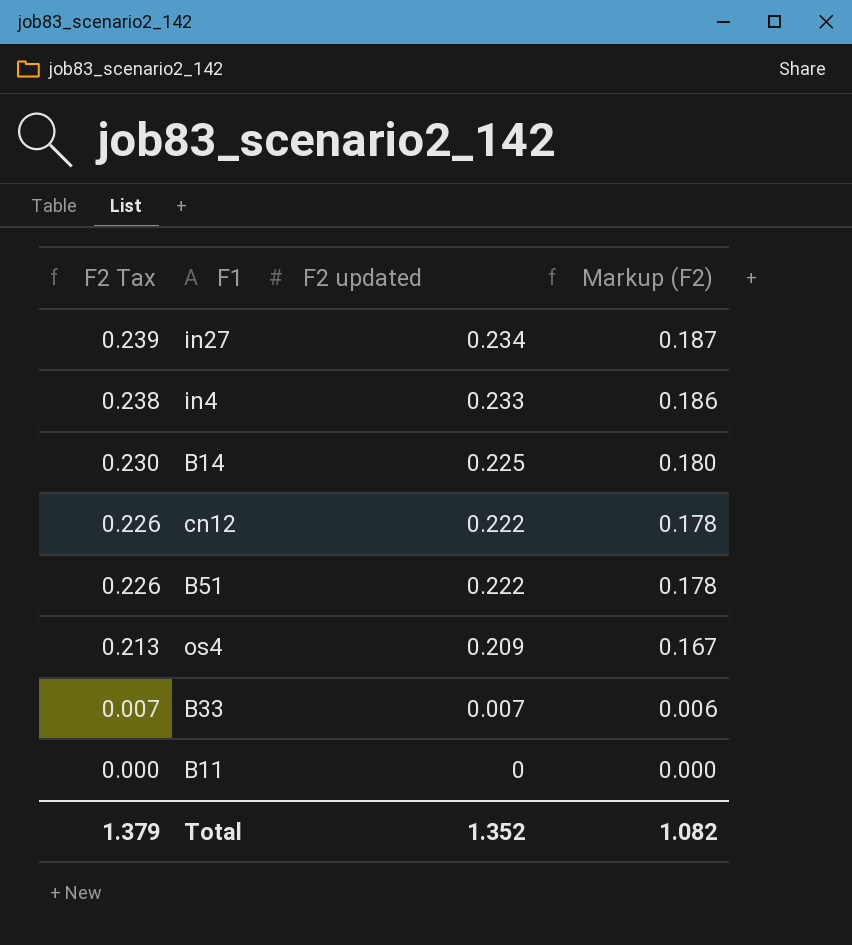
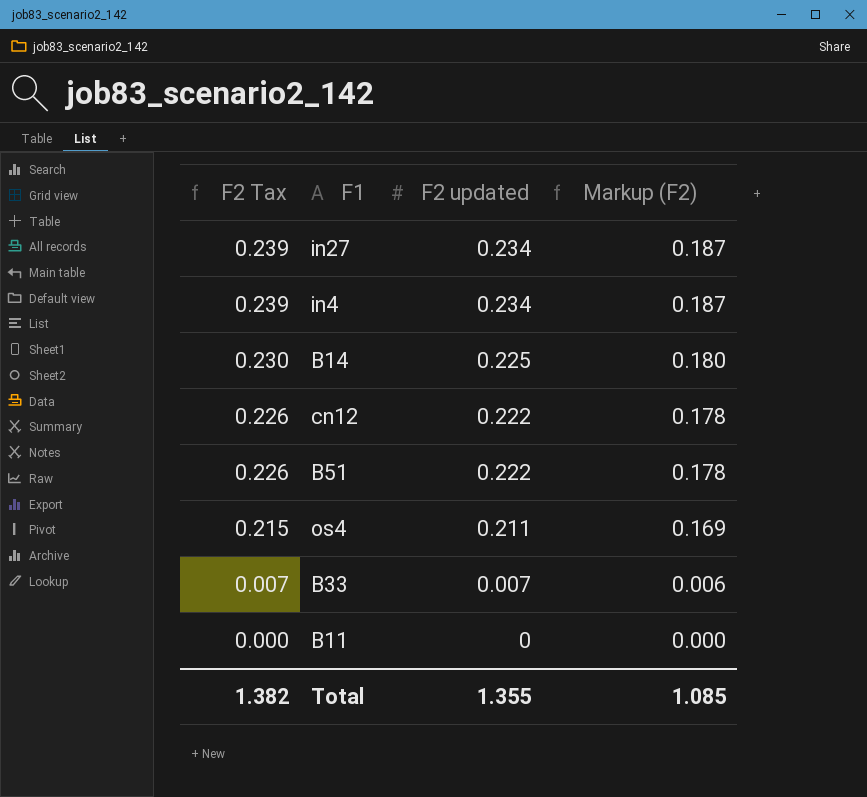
in4 | F2 Tax: 0.238 -> 0.239
in4 | F2 updated: 0.233 -> 0.234
in4 | Markup (F2): 0.186 -> 0.187
os4 | F2 Tax: 0.213 -> 0.215
os4 | F2 updated: 0.209 -> 0.211
os4 | Markup (F2): 0.167 -> 0.169
Total | F2 Tax: 1.379 -> 1.382
Total | F2 updated: 1.352 -> 1.355
Total | Markup (F2): 1.082 -> 1.085

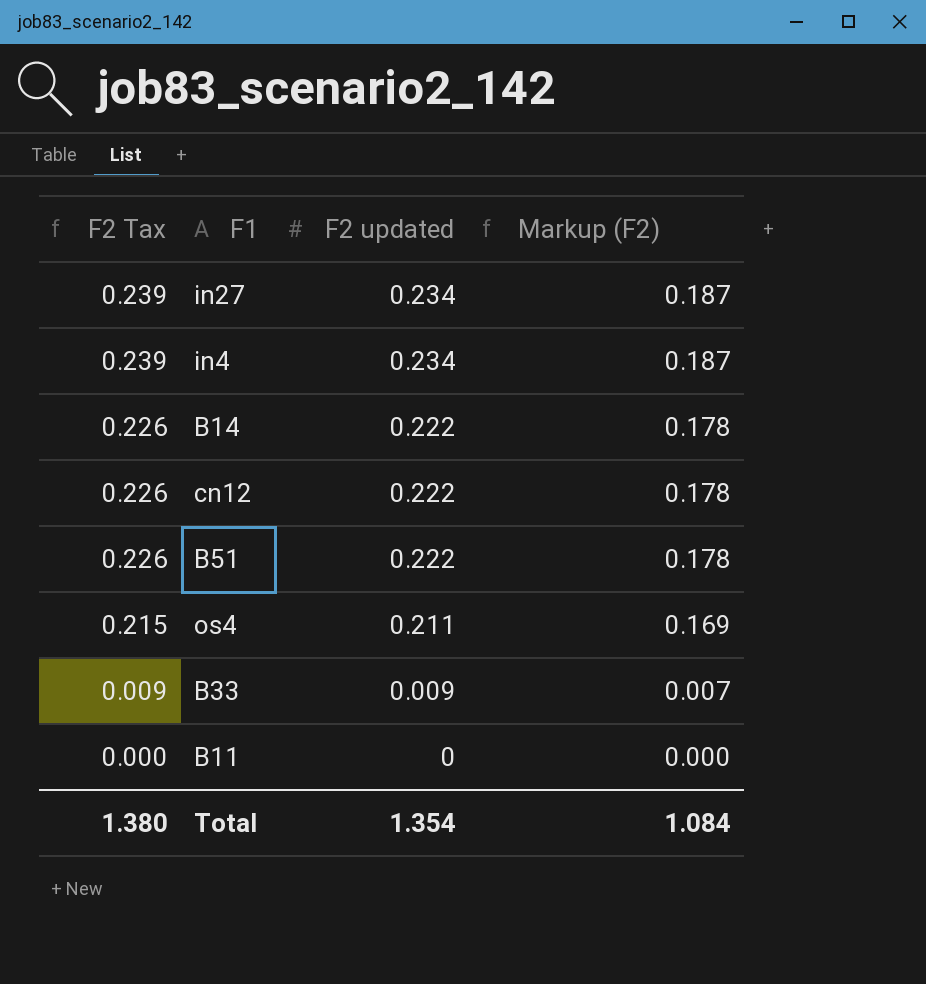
B14 | F2 Tax: 0.230 -> 0.226
B14 | F2 updated: 0.225 -> 0.222
B14 | Markup (F2): 0.180 -> 0.178
B33 | F2 Tax: 0.007 -> 0.009
B33 | F2 updated: 0.007 -> 0.009
B33 | Markup (F2): 0.006 -> 0.007
Total | F2 Tax: 1.382 -> 1.380
Total | F2 updated: 1.355 -> 1.354
Total | Markup (F2): 1.085 -> 1.084

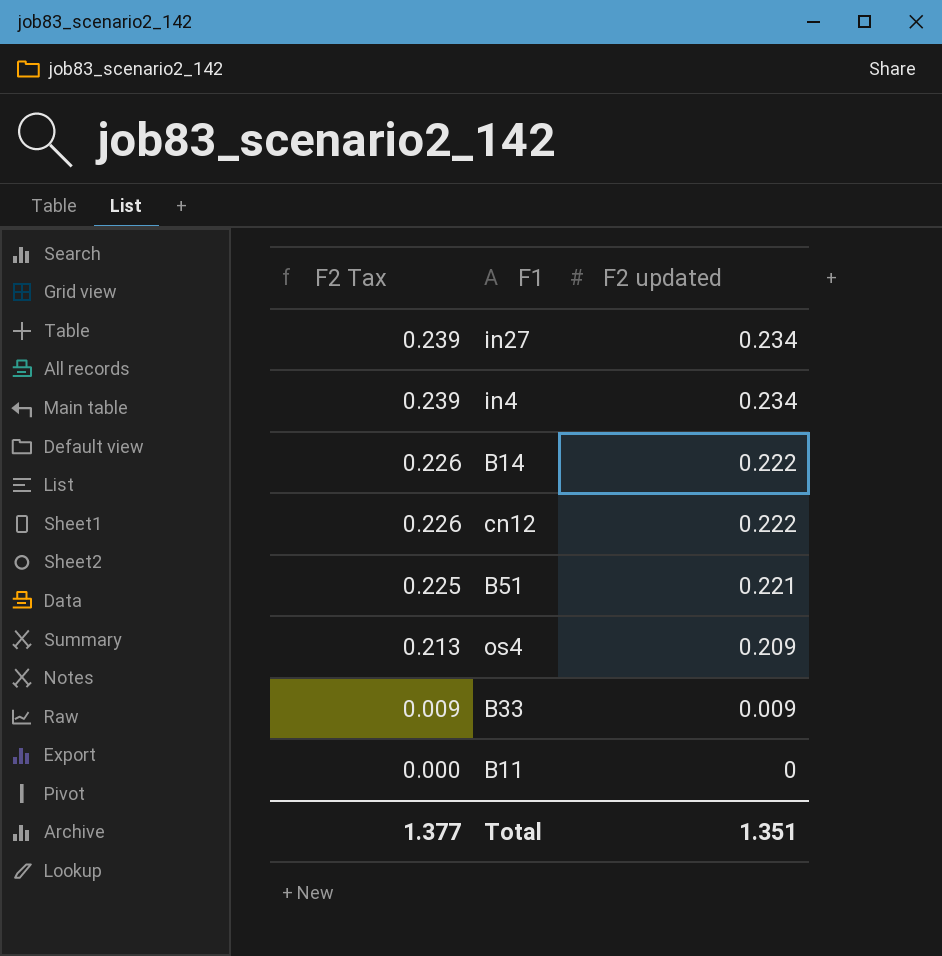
column Markup (F2) | formula: [F2 updated] * 0.8 -> none
B51 | F2 Tax: 0.226 -> 0.225
B51 | F2 updated: 0.222 -> 0.221
os4 | F2 Tax: 0.215 -> 0.213
os4 | F2 updated: 0.211 -> 0.209
Total | F2 Tax: 1.380 -> 1.377
Total | F2 updated: 1.354 -> 1.351

